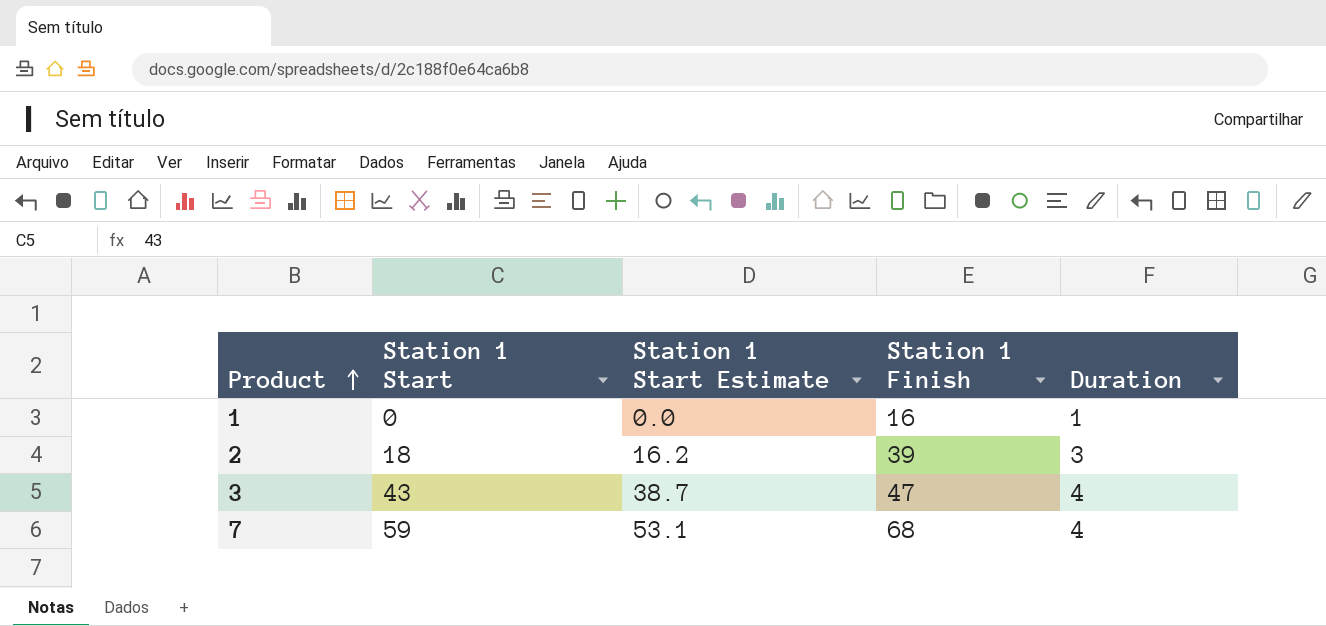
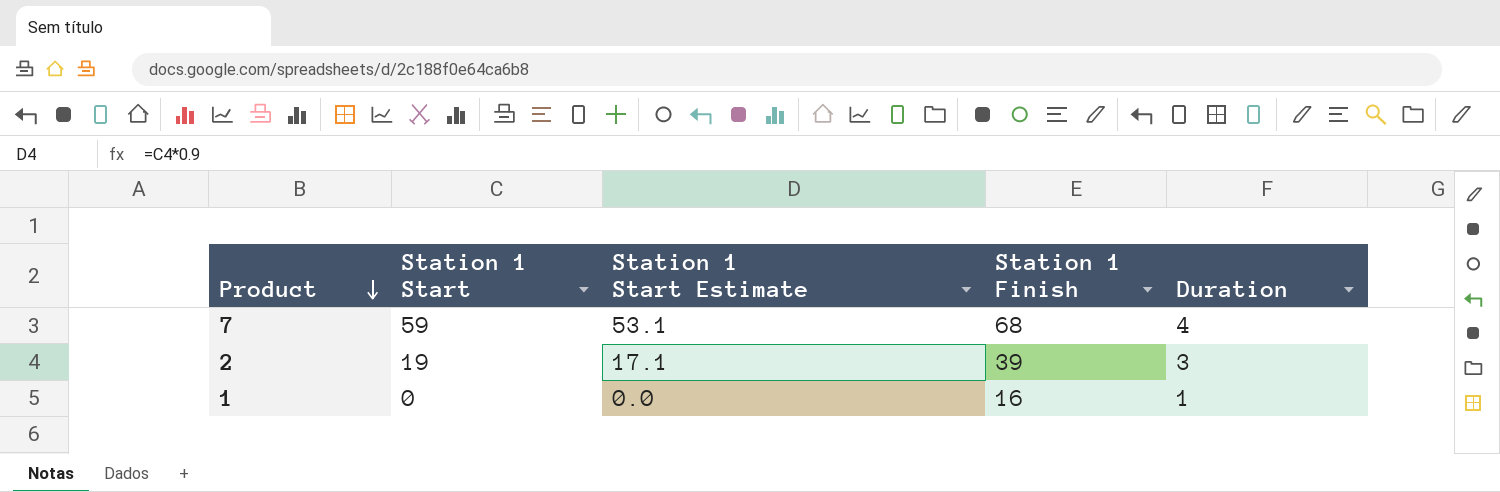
row order: Product ascending -> Product descending
row 3: 43 | 38.7 | 47 | 4 -> none
2 | Station 1 Start: 18 -> 19
2 | Station 1 Start Estimate: 16.2 -> 17.1

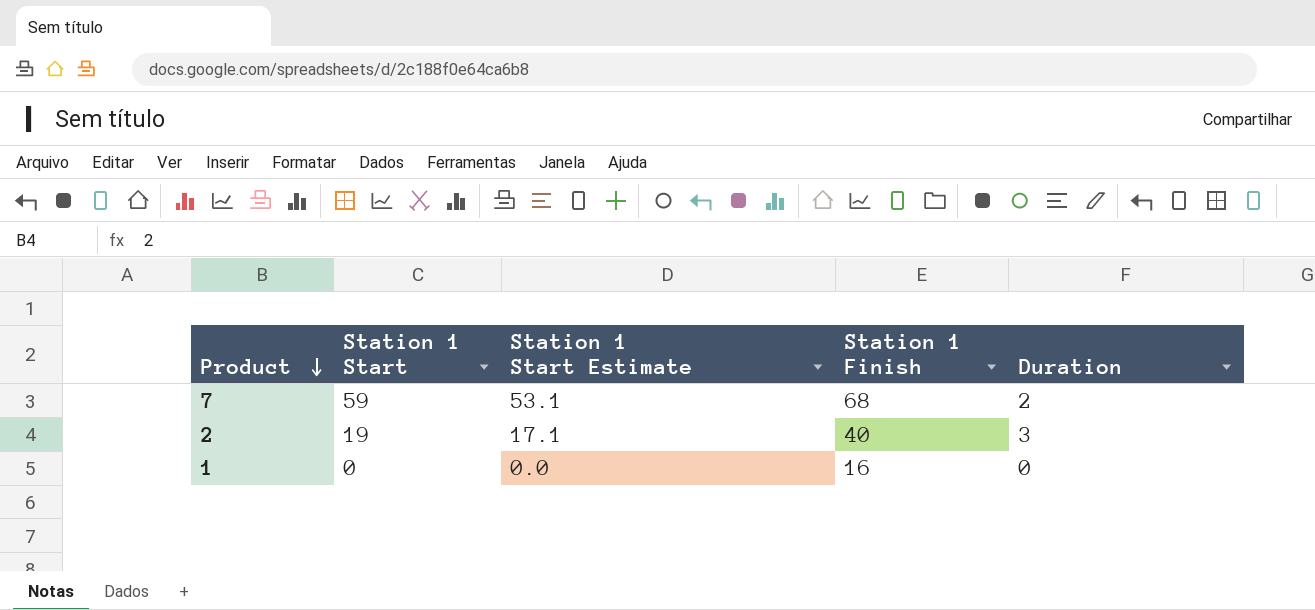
7 | Duration: 4 -> 2
2 | Station 1 Finish: 39 -> 40
1 | Duration: 1 -> 0

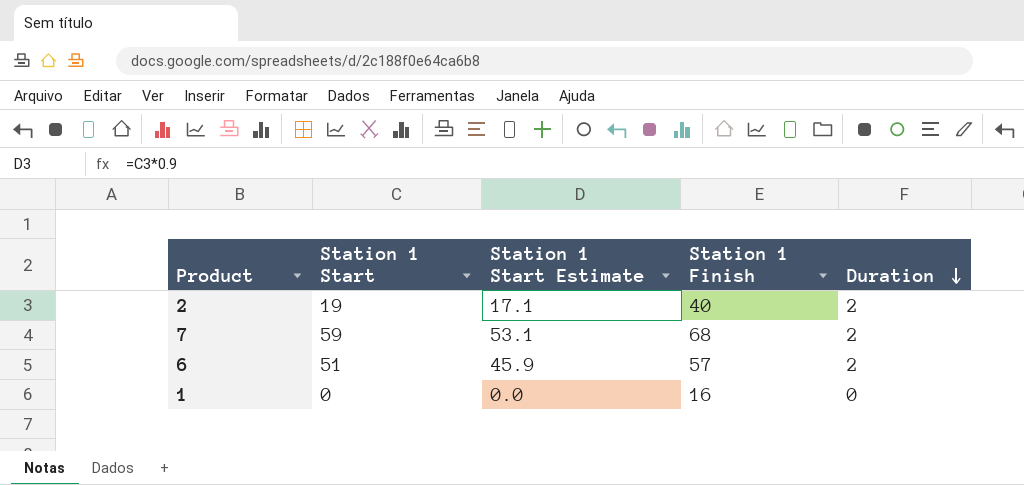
row order: Product descending -> Duration descending
2 | Duration: 3 -> 2
row 6: none -> 51 | 45.9 | 57 | 2

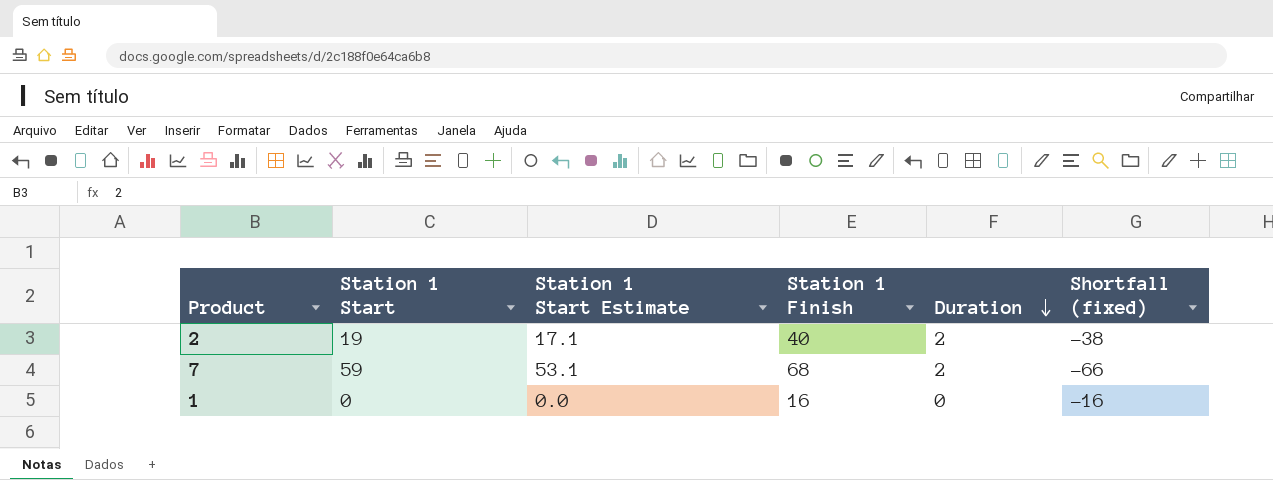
column Shortfall (fixed) | formula: none -> [Duration] - [Station 1 Finish]
row 6: 51 | 45.9 | 57 | 2 -> none

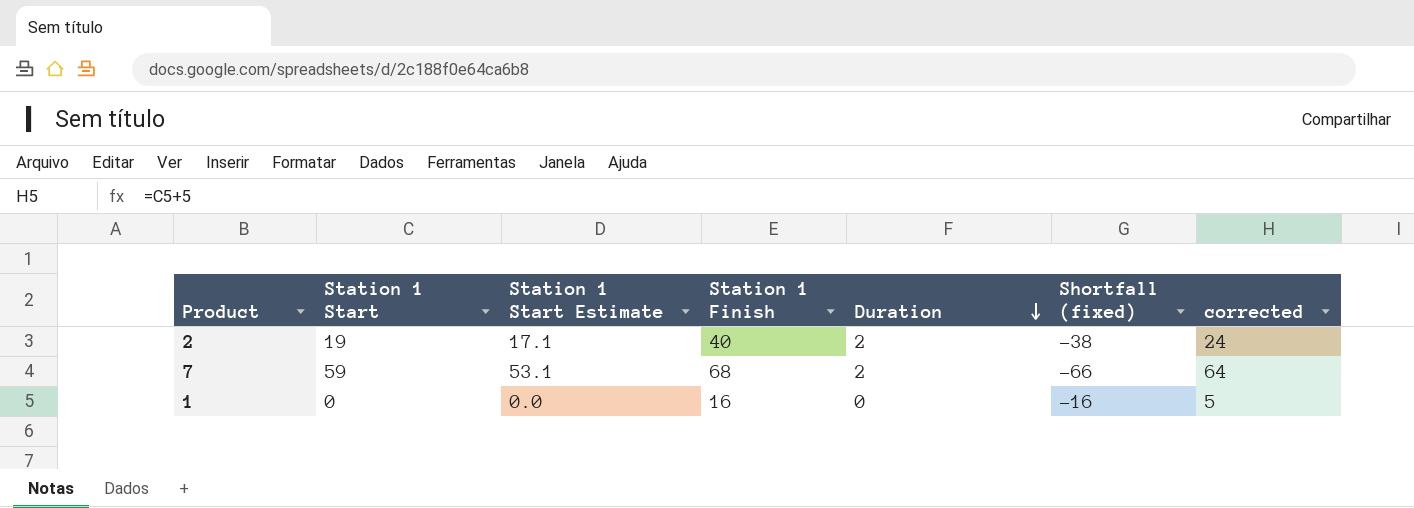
column corrected | formula: none -> [Station 1 Start] + 5

